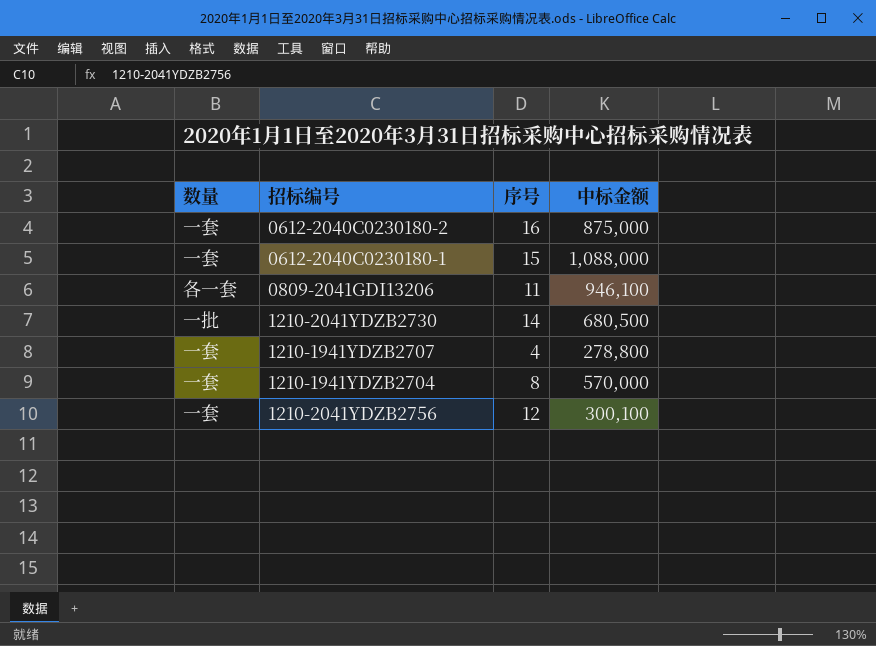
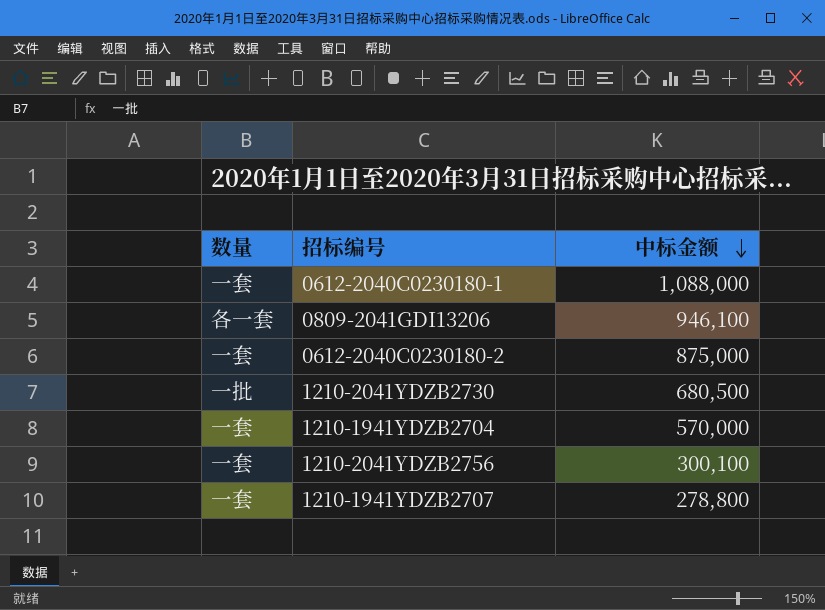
row order: none -> 中标金额 descending
column 序号 | position: 3 -> none

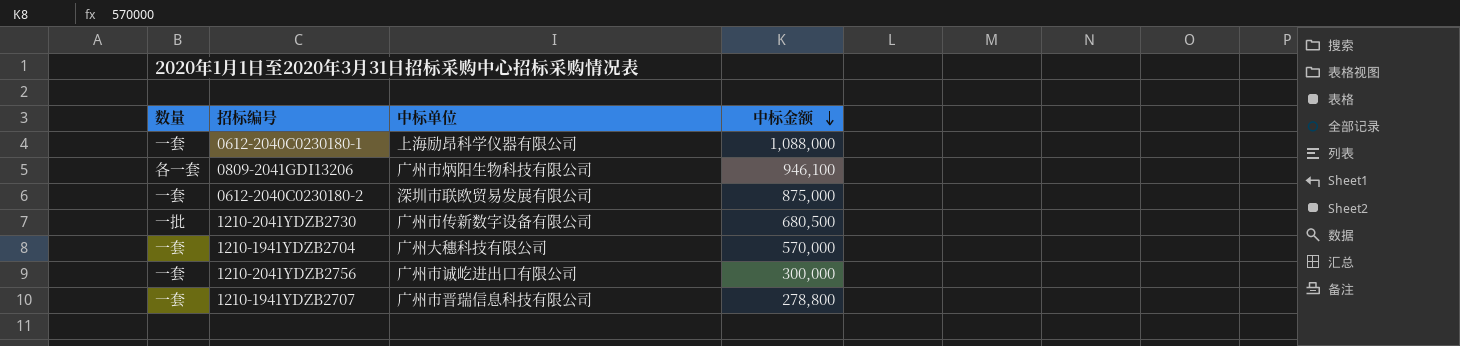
column 中标单位 | position: none -> 3
1210-2041YDZB2756 | 中标金额: 300,100 -> 300,000

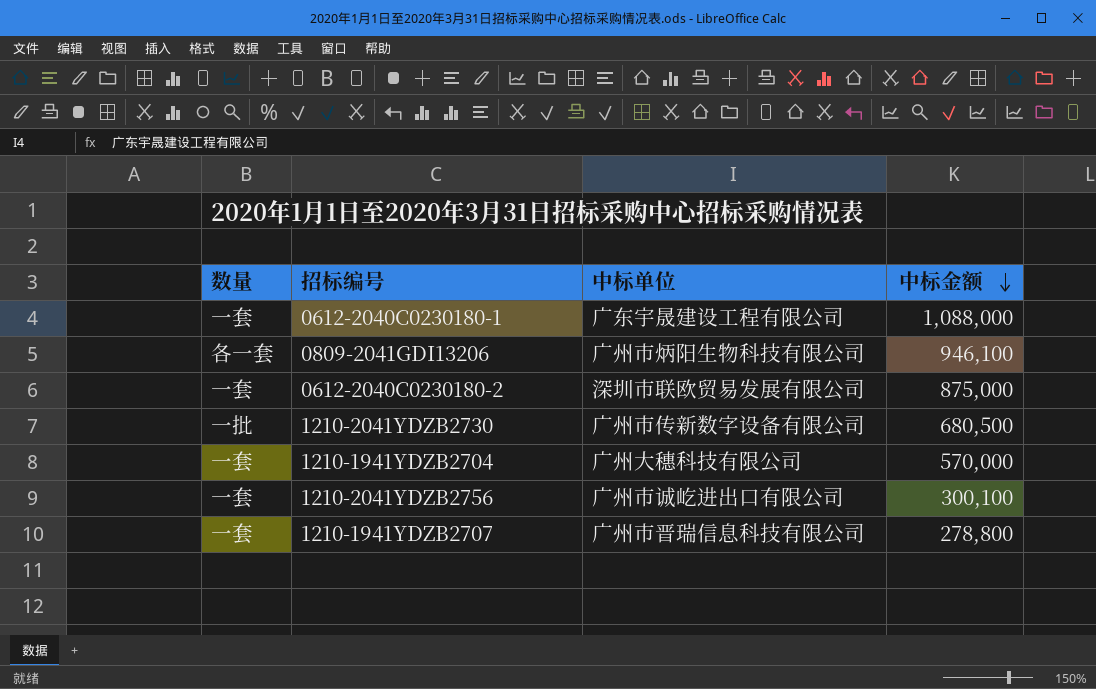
0612-2040C0230180-1 | 中标单位: 上海励昂科学仪器有限公司 -> 广东宇晟建设工程有限公司
1210-2041YDZB2756 | 中标金额: 300,000 -> 300,100

